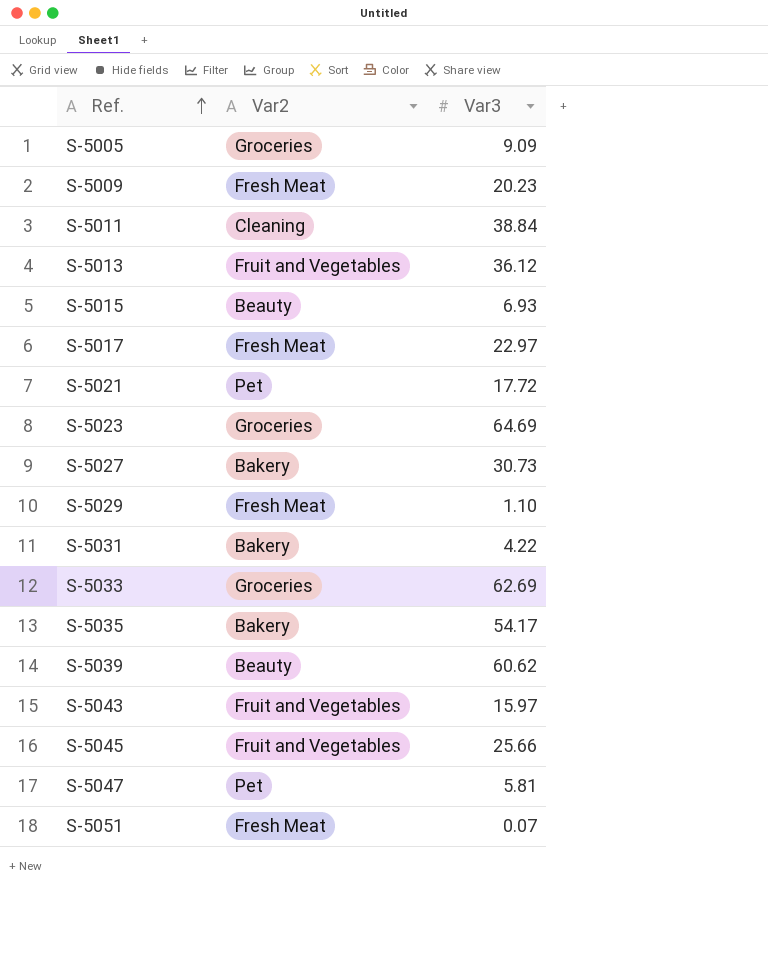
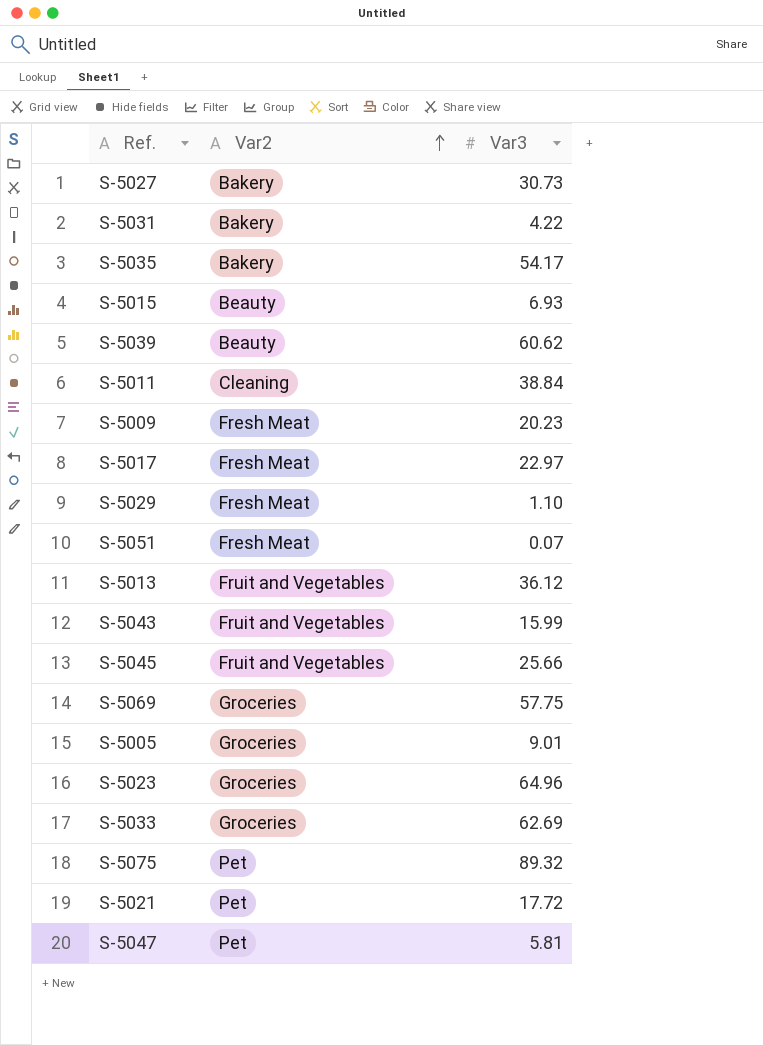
row order: Ref. ascending -> Var2 ascending
S-5043 | Var3: 15.97 -> 15.99
row S-5069: none -> Groceries | 57.75
S-5005 | Var3: 9.09 -> 9.01
S-5023 | Var3: 64.69 -> 64.96
row S-5075: none -> Pet | 89.32

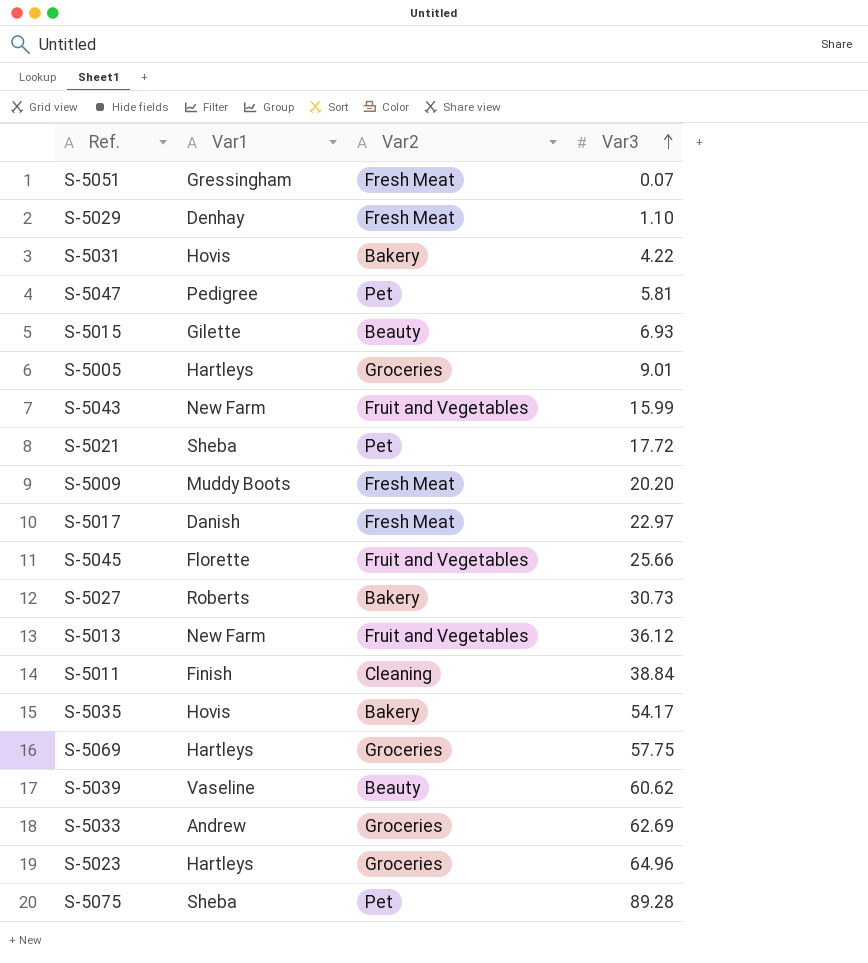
row order: Var2 ascending -> Var3 ascending
column Var1 | position: none -> 2
S-5009 | Var3: 20.23 -> 20.20
S-5075 | Var3: 89.32 -> 89.28

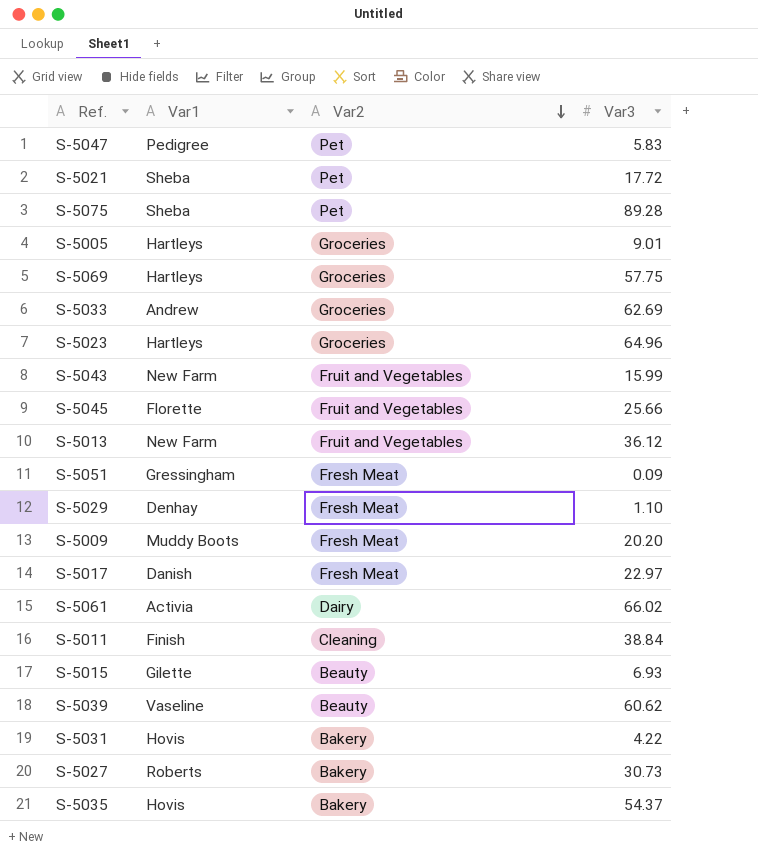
row order: Var3 ascending -> Var2 descending
S-5047 | Var3: 5.81 -> 5.83
S-5051 | Var3: 0.07 -> 0.09
row S-5061: none -> Activia | Dairy | 66.02
S-5035 | Var3: 54.17 -> 54.37

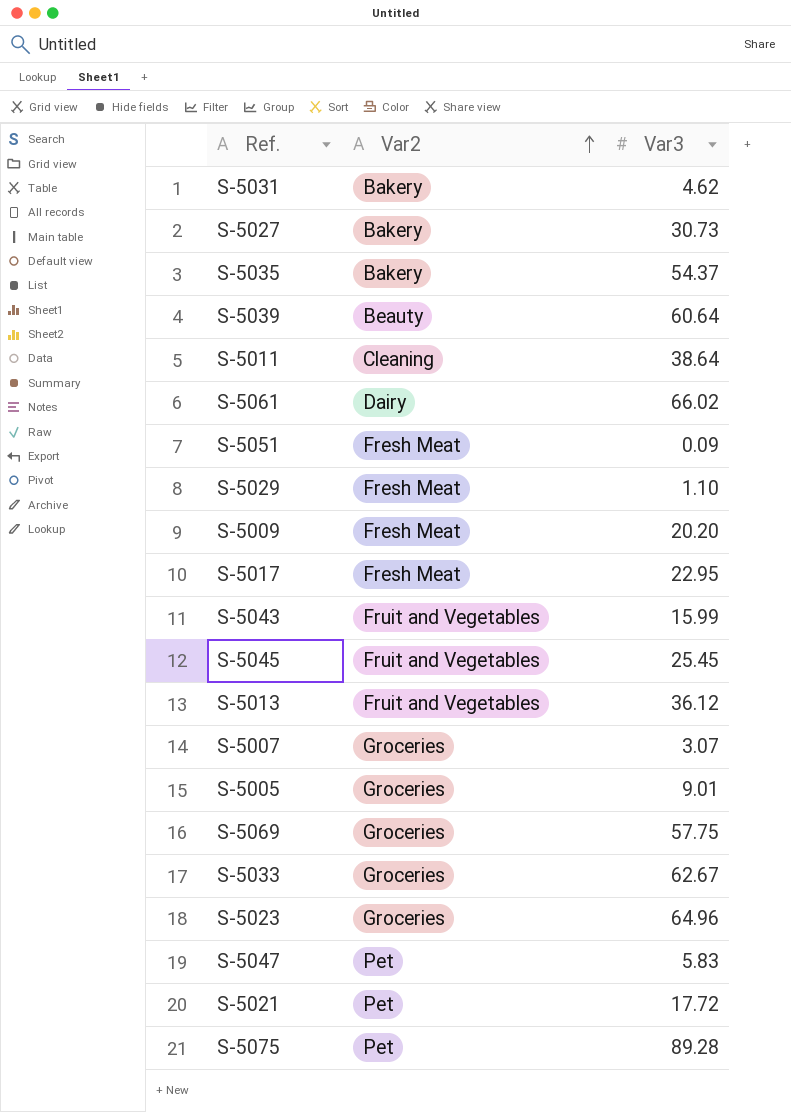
row order: Var2 descending -> Var2 ascending
column Var1 | position: 2 -> none
row S-5015: Gilette | Beauty | 6.93 -> none
S-5031 | Var3: 4.22 -> 4.62
S-5039 | Var3: 60.62 -> 60.64
S-5011 | Var3: 38.84 -> 38.64
S-5017 | Var3: 22.97 -> 22.95
S-5045 | Var3: 25.66 -> 25.45
row S-5007: none -> Groceries | 3.07
S-5033 | Var3: 62.69 -> 62.67

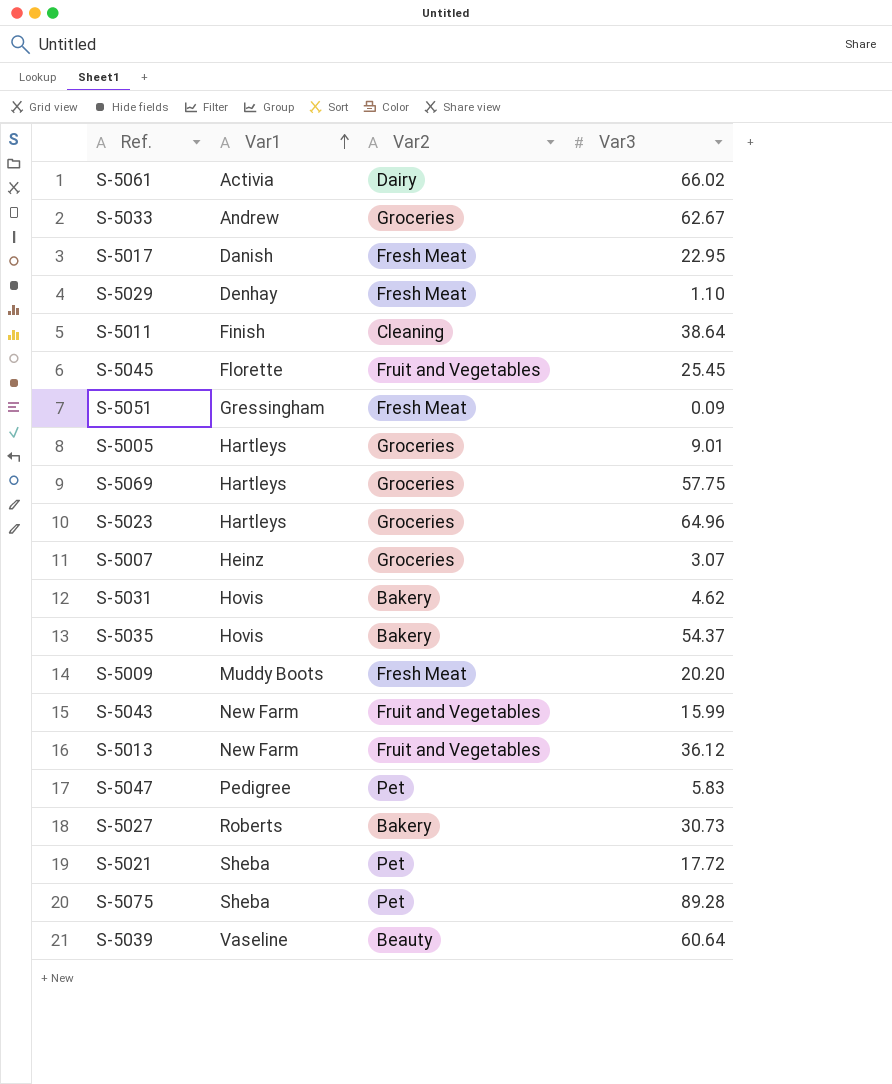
row order: Var2 ascending -> Var1 ascending
column Var1 | position: none -> 2

